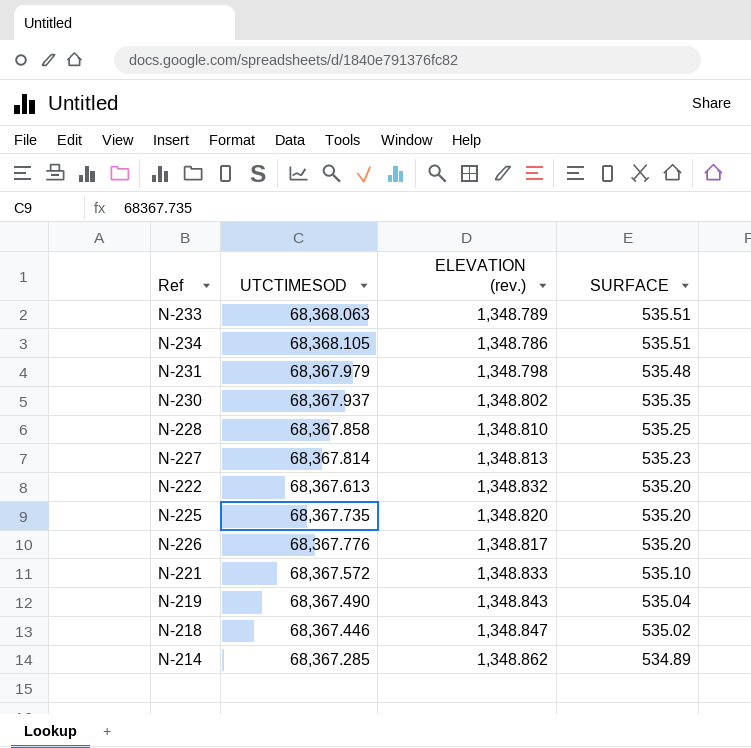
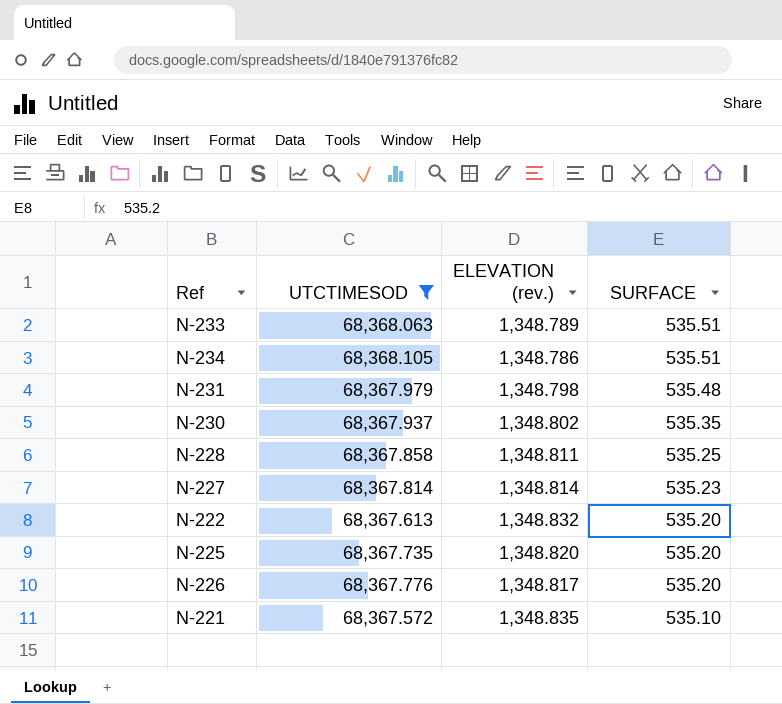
filter: none -> UTCTIMESOD >= 68,367.572
N-228 | ELEVATION (rev.): 1,348.810 -> 1,348.811
N-227 | ELEVATION (rev.): 1,348.813 -> 1,348.814
N-221 | ELEVATION (rev.): 1,348.833 -> 1,348.835

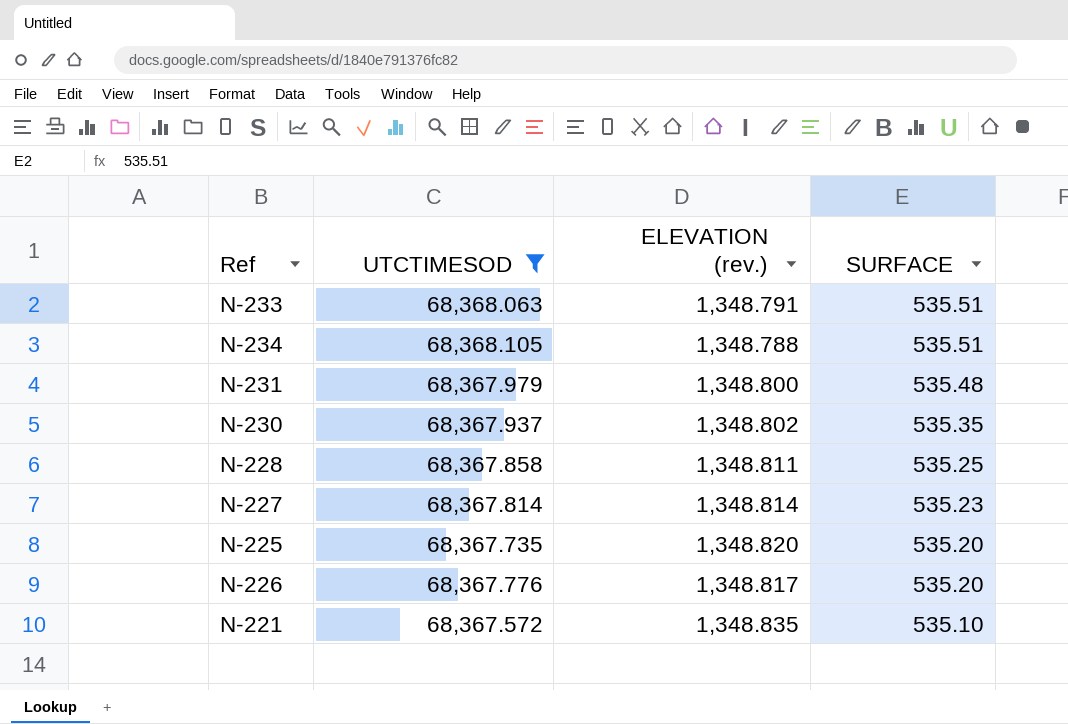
row N-222: 68,367.613 | 1,348.832 | 535.20 -> none
N-233 | ELEVATION (rev.): 1,348.789 -> 1,348.791
N-234 | ELEVATION (rev.): 1,348.786 -> 1,348.788
N-231 | ELEVATION (rev.): 1,348.798 -> 1,348.800

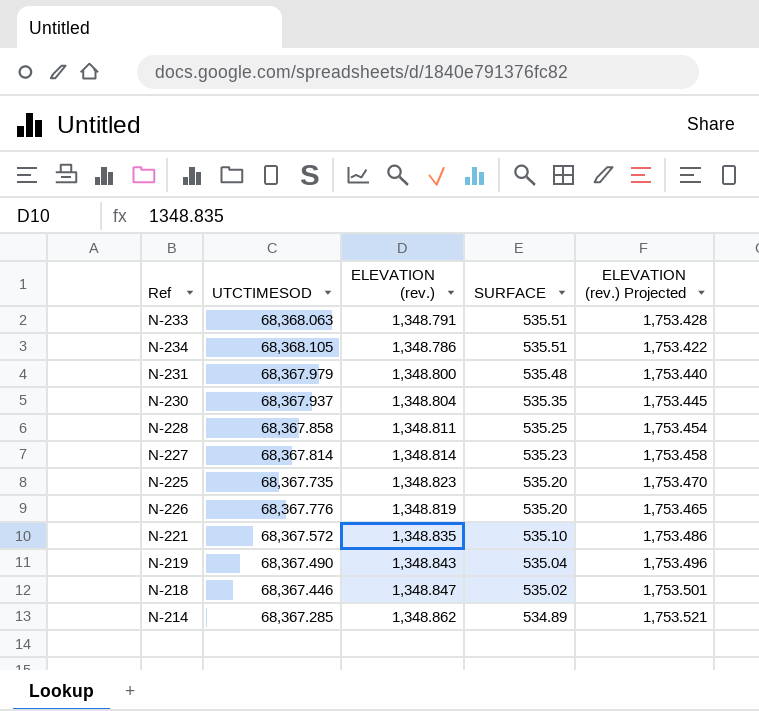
filter: UTCTIMESOD >= 68,367.572 -> none
column ELEVATION (rev.) Projected | formula: none -> [ELEVATION (rev.)] * 1.3
N-234 | ELEVATION (rev.): 1,348.788 -> 1,348.786
N-230 | ELEVATION (rev.): 1,348.802 -> 1,348.804
N-225 | ELEVATION (rev.): 1,348.820 -> 1,348.823
N-226 | ELEVATION (rev.): 1,348.817 -> 1,348.819

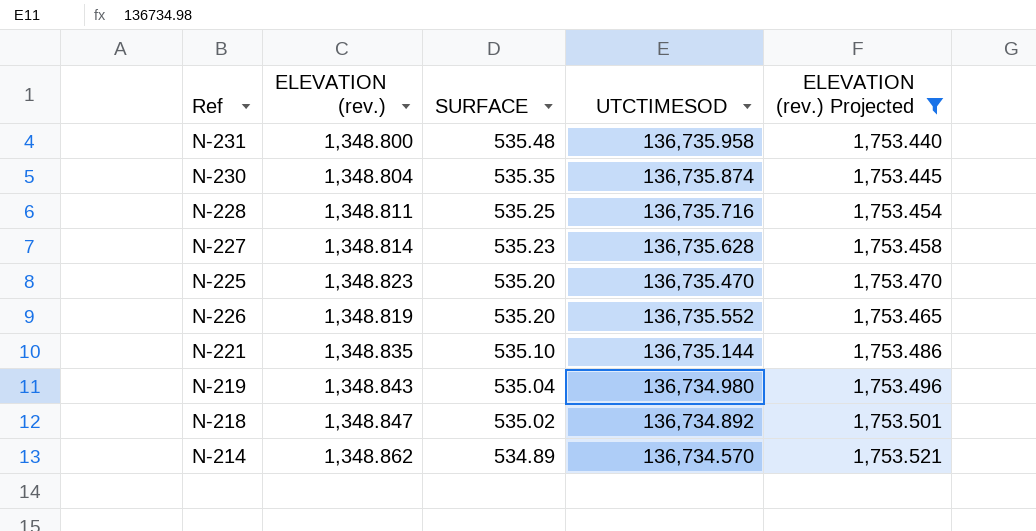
filter: none -> ELEVATION (rev.) Projected >= 1,753.440
column UTCTIMESOD | position: 2 -> 4
N-231 | UTCTIMESOD: 68,367.979 -> 136,735.958
N-230 | UTCTIMESOD: 68,367.937 -> 136,735.874
N-228 | UTCTIMESOD: 68,367.858 -> 136,735.716
N-227 | UTCTIMESOD: 68,367.814 -> 136,735.628
N-225 | UTCTIMESOD: 68,367.735 -> 136,735.470
N-226 | UTCTIMESOD: 68,367.776 -> 136,735.552
N-221 | UTCTIMESOD: 68,367.572 -> 136,735.144
N-219 | UTCTIMESOD: 68,367.490 -> 136,734.980
N-218 | UTCTIMESOD: 68,367.446 -> 136,734.892
N-214 | UTCTIMESOD: 68,367.285 -> 136,734.570

